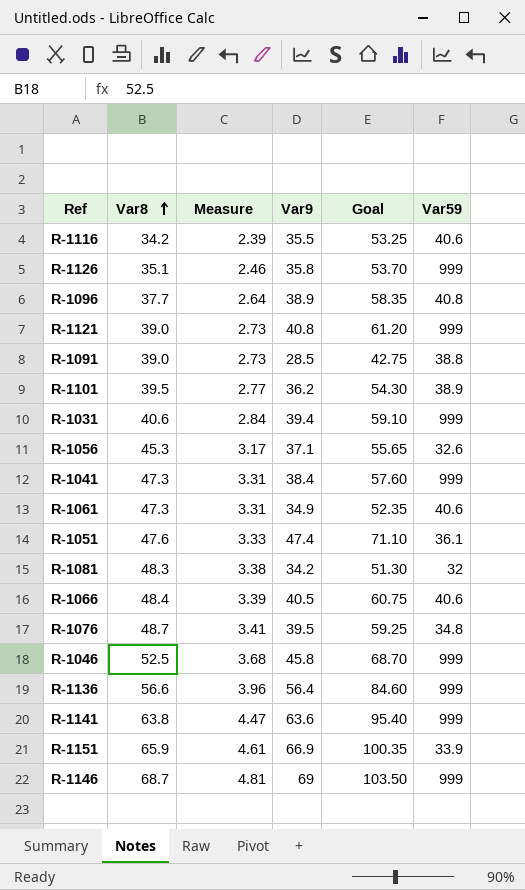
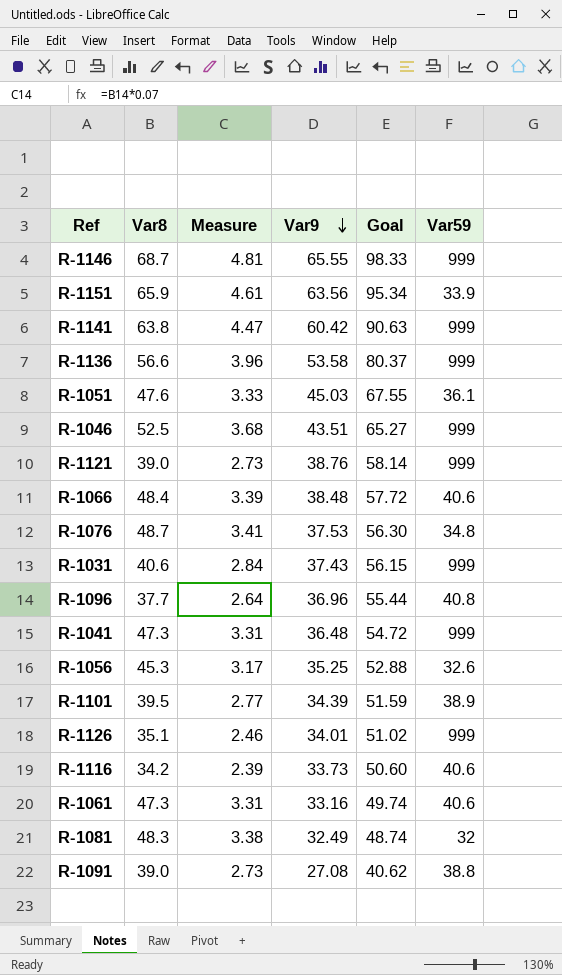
row order: Var8 ascending -> Var9 descending
R-1146 | Var9: 69 -> 65.55
R-1146 | Goal: 103.50 -> 98.33
R-1151 | Var9: 66.9 -> 63.56
R-1151 | Goal: 100.35 -> 95.34
R-1141 | Var9: 63.6 -> 60.42
R-1141 | Goal: 95.40 -> 90.63
R-1136 | Var9: 56.4 -> 53.58
R-1136 | Goal: 84.60 -> 80.37
R-1051 | Var9: 47.4 -> 45.03
R-1051 | Goal: 71.10 -> 67.55
R-1046 | Var9: 45.8 -> 43.51
R-1046 | Goal: 68.70 -> 65.27
R-1121 | Var9: 40.8 -> 38.76
R-1121 | Goal: 61.20 -> 58.14
R-1066 | Var9: 40.5 -> 38.48
R-1066 | Goal: 60.75 -> 57.72
R-1076 | Var9: 39.5 -> 37.53
R-1076 | Goal: 59.25 -> 56.30
R-1031 | Var9: 39.4 -> 37.43
R-1031 | Goal: 59.10 -> 56.15
R-1096 | Var9: 38.9 -> 36.96
R-1096 | Goal: 58.35 -> 55.44
R-1041 | Var9: 38.4 -> 36.48
R-1041 | Goal: 57.60 -> 54.72
R-1056 | Var9: 37.1 -> 35.25
R-1056 | Goal: 55.65 -> 52.88
R-1101 | Var9: 36.2 -> 34.39
R-1101 | Goal: 54.30 -> 51.59
R-1126 | Var9: 35.8 -> 34.01
R-1126 | Goal: 53.70 -> 51.02
R-1116 | Var9: 35.5 -> 33.73
R-1116 | Goal: 53.25 -> 50.60
R-1061 | Var9: 34.9 -> 33.16
R-1061 | Goal: 52.35 -> 49.74
R-1081 | Var9: 34.2 -> 32.49
R-1081 | Goal: 51.30 -> 48.74
R-1091 | Var9: 28.5 -> 27.08
R-1091 | Goal: 42.75 -> 40.62

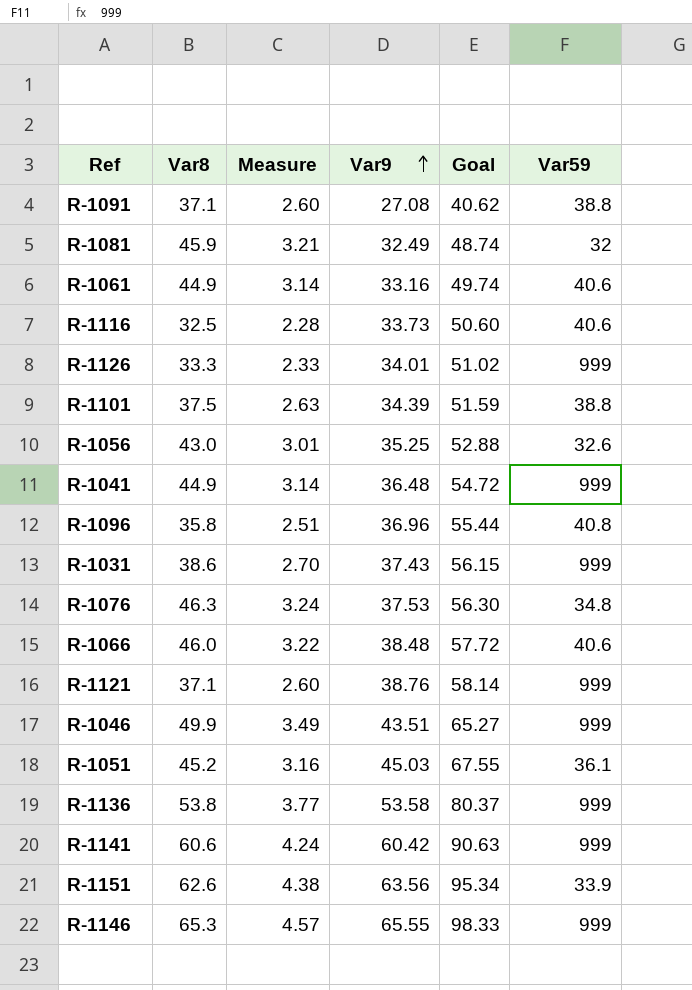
row order: Var9 descending -> Var9 ascending
R-1091 | Var8: 39.0 -> 37.1
R-1091 | Measure: 2.73 -> 2.60
R-1081 | Var8: 48.3 -> 45.9
R-1081 | Measure: 3.38 -> 3.21
R-1061 | Var8: 47.3 -> 44.9
R-1061 | Measure: 3.31 -> 3.14
R-1116 | Var8: 34.2 -> 32.5
R-1116 | Measure: 2.39 -> 2.28
R-1126 | Var8: 35.1 -> 33.3
R-1126 | Measure: 2.46 -> 2.33
R-1101 | Var8: 39.5 -> 37.5
R-1101 | Measure: 2.77 -> 2.63
R-1101 | Var59: 38.9 -> 38.8
R-1056 | Var8: 45.3 -> 43.0
R-1056 | Measure: 3.17 -> 3.01
R-1041 | Var8: 47.3 -> 44.9
R-1041 | Measure: 3.31 -> 3.14
R-1096 | Var8: 37.7 -> 35.8
R-1096 | Measure: 2.64 -> 2.51
R-1031 | Var8: 40.6 -> 38.6
R-1031 | Measure: 2.84 -> 2.70
R-1076 | Var8: 48.7 -> 46.3
R-1076 | Measure: 3.41 -> 3.24
R-1066 | Var8: 48.4 -> 46.0
R-1066 | Measure: 3.39 -> 3.22
R-1121 | Var8: 39.0 -> 37.1
R-1121 | Measure: 2.73 -> 2.60
R-1046 | Var8: 52.5 -> 49.9
R-1046 | Measure: 3.68 -> 3.49
R-1051 | Var8: 47.6 -> 45.2
R-1051 | Measure: 3.33 -> 3.16
R-1136 | Var8: 56.6 -> 53.8
R-1136 | Measure: 3.96 -> 3.77
R-1141 | Var8: 63.8 -> 60.6
R-1141 | Measure: 4.47 -> 4.24
R-1151 | Var8: 65.9 -> 62.6
R-1151 | Measure: 4.61 -> 4.38
R-1146 | Var8: 68.7 -> 65.3
R-1146 | Measure: 4.81 -> 4.57

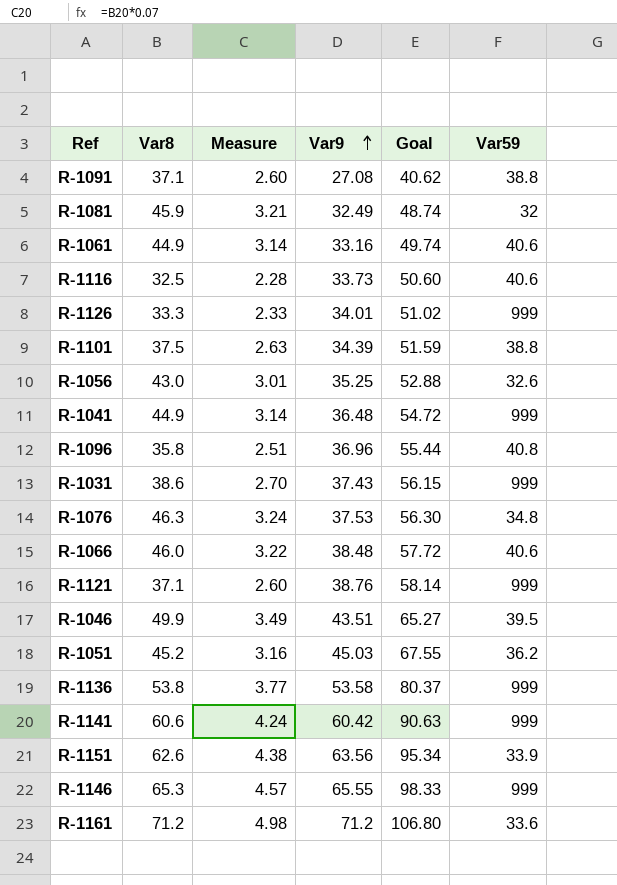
R-1046 | Var59: 999 -> 39.5
R-1051 | Var59: 36.1 -> 36.2
row R-1161: none -> 71.2 | 4.98 | 71.2 | 106.80 | 33.6

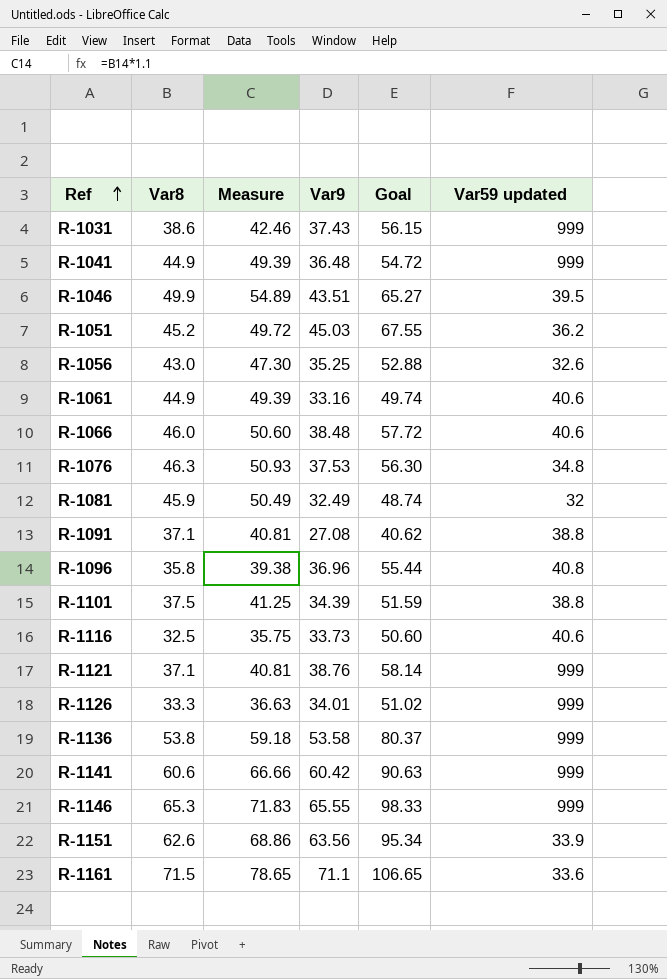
row order: Var9 ascending -> Ref ascending
column Measure | formula: [Var8] * 0.07 -> [Var8] * 1.1
column name: Var59 -> Var59 updated
R-1161 | Var8: 71.2 -> 71.5
R-1161 | Var9: 71.2 -> 71.1
R-1161 | Goal: 106.80 -> 106.65

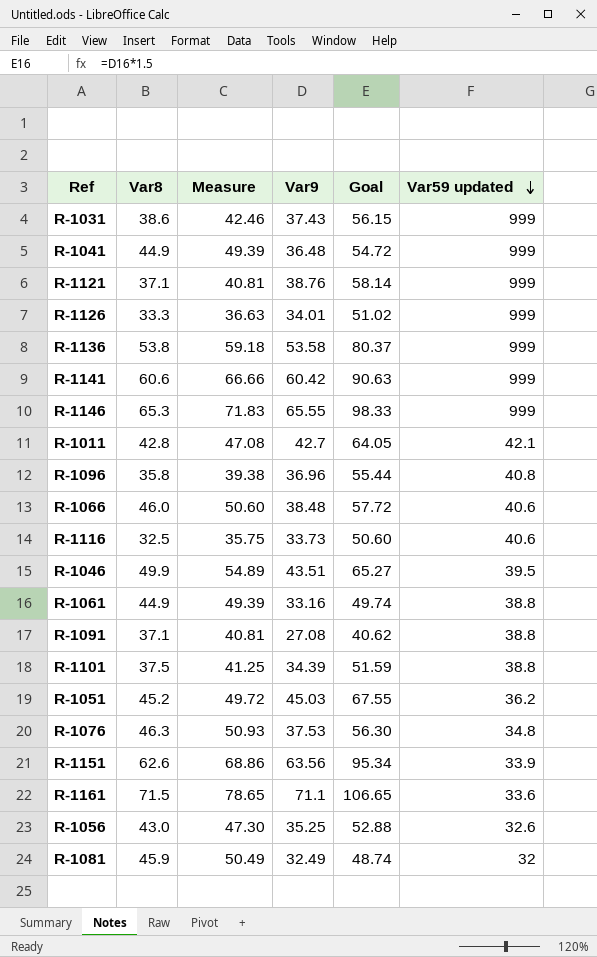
row order: Ref ascending -> Var59 updated descending
row R-1011: none -> 42.8 | 47.08 | 42.7 | 64.05 | 42.1
R-1061 | Var59 updated: 40.6 -> 38.8

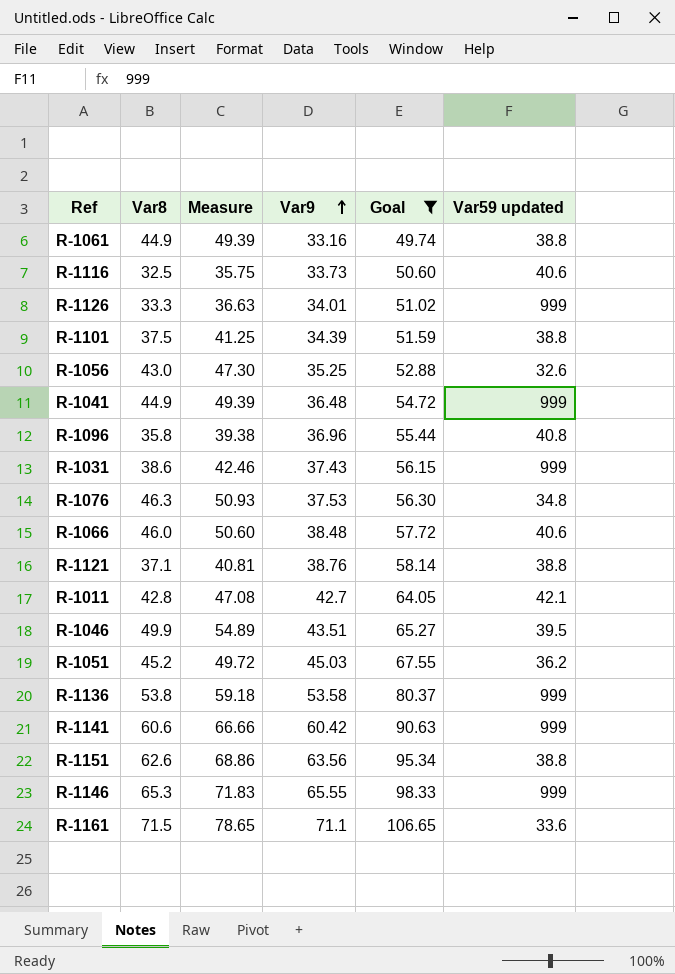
filter: none -> Goal >= 49.74
row order: Var59 updated descending -> Var9 ascending
R-1121 | Var59 updated: 999 -> 38.8
R-1151 | Var59 updated: 33.9 -> 38.8

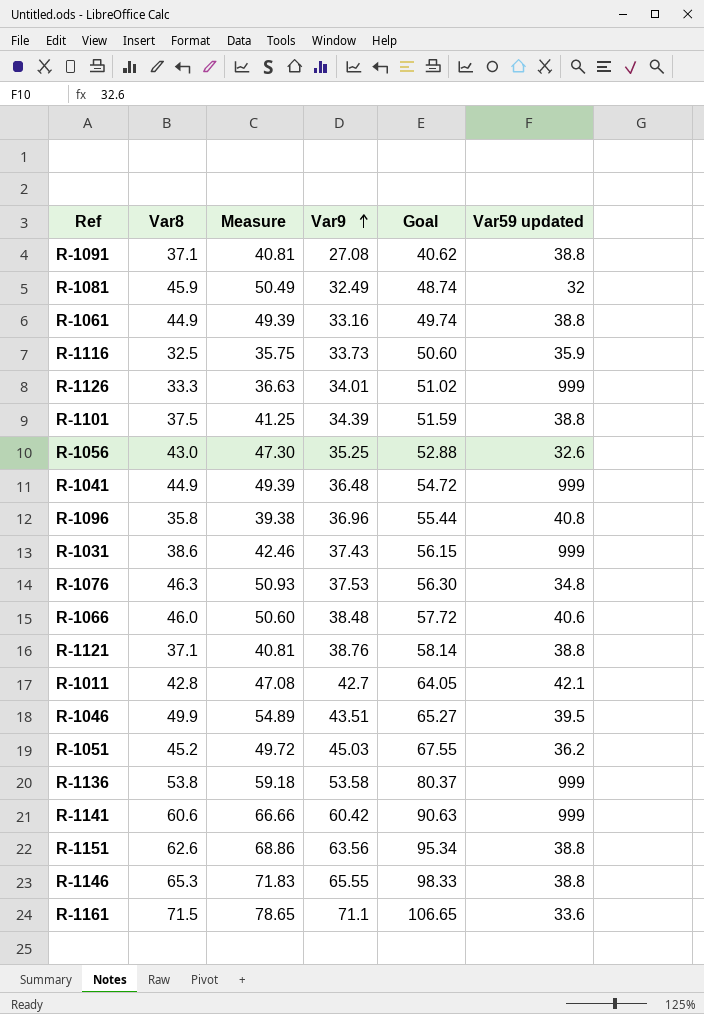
filter: Goal >= 49.74 -> none
R-1116 | Var59 updated: 40.6 -> 35.9
R-1146 | Var59 updated: 999 -> 38.8

